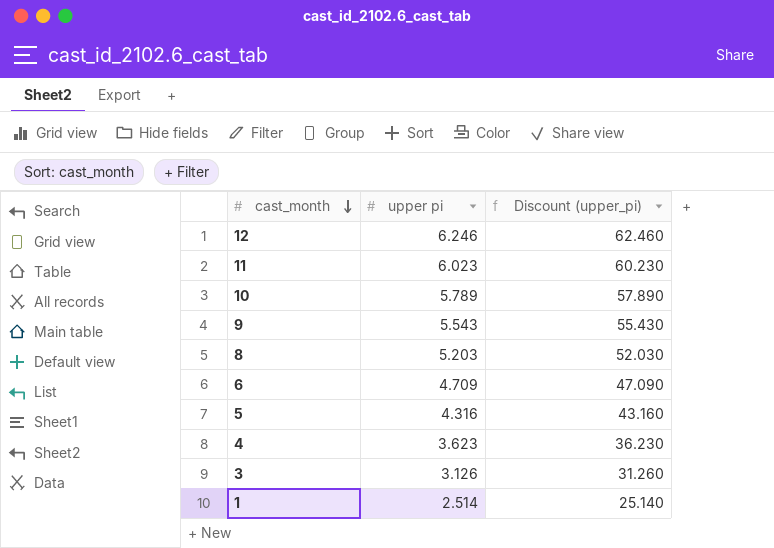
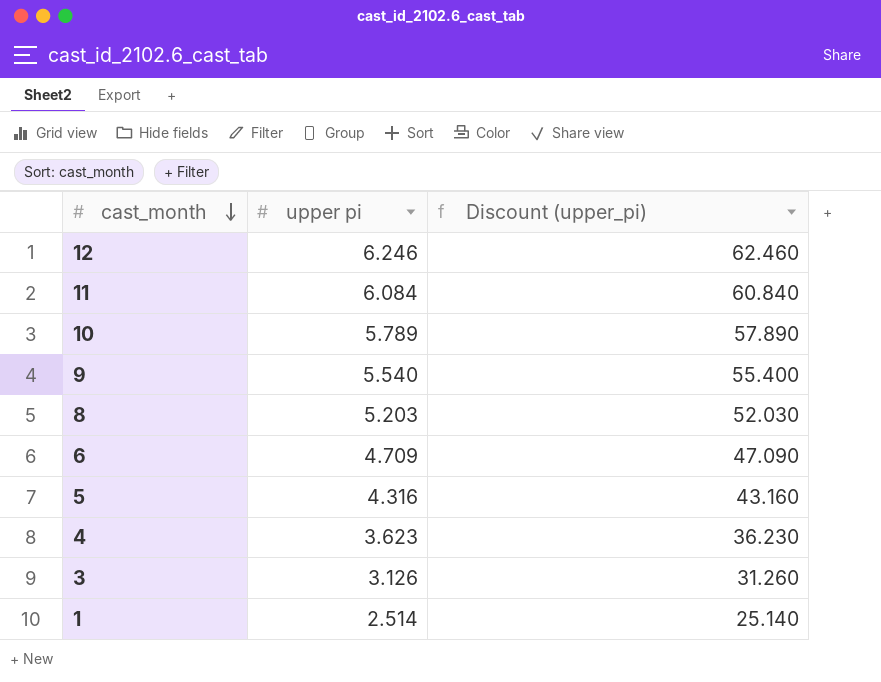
11 | upper pi: 6.023 -> 6.084
11 | Discount (upper_pi): 60.230 -> 60.840
9 | upper pi: 5.543 -> 5.540
9 | Discount (upper_pi): 55.430 -> 55.400

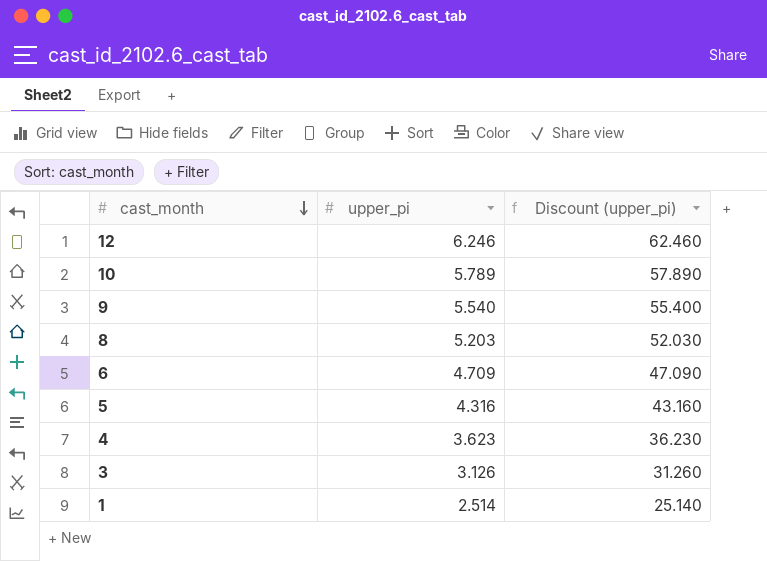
column name: upper pi -> upper_pi
row 11: 6.084 | 60.840 -> none

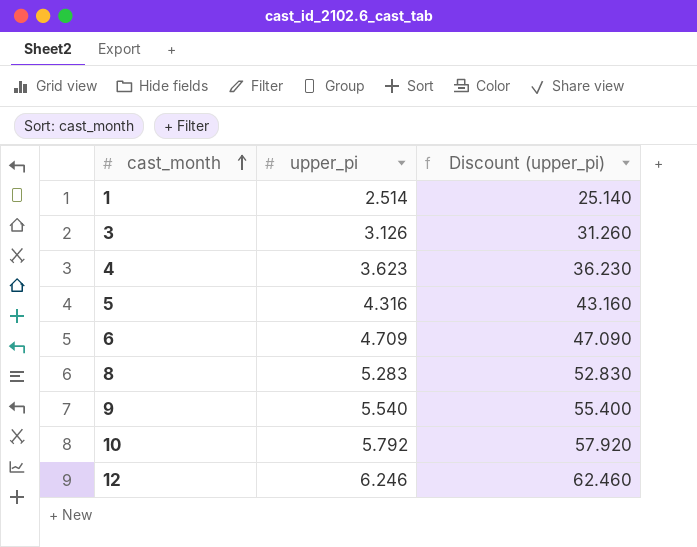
row order: cast_month descending -> cast_month ascending
8 | upper_pi: 5.203 -> 5.283
8 | Discount (upper_pi): 52.030 -> 52.830
10 | upper_pi: 5.789 -> 5.792
10 | Discount (upper_pi): 57.890 -> 57.920

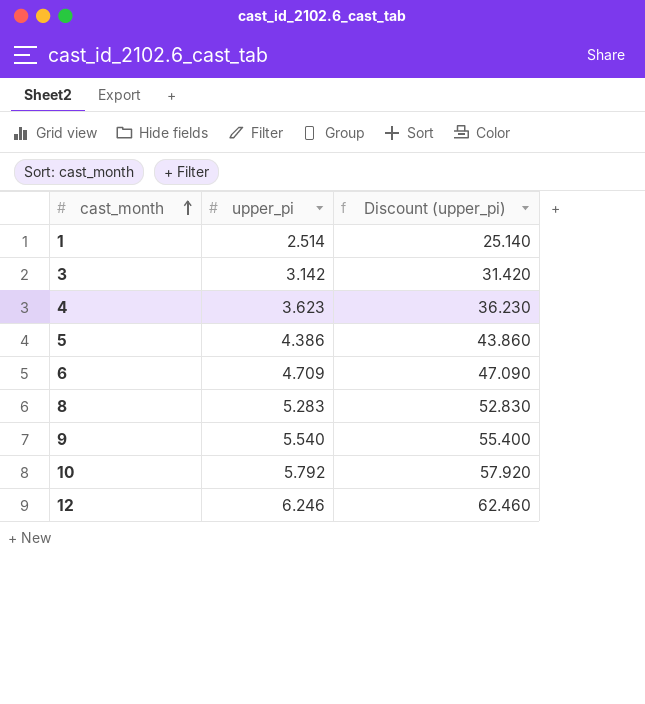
3 | upper_pi: 3.126 -> 3.142
3 | Discount (upper_pi): 31.260 -> 31.420
5 | upper_pi: 4.316 -> 4.386
5 | Discount (upper_pi): 43.160 -> 43.860

